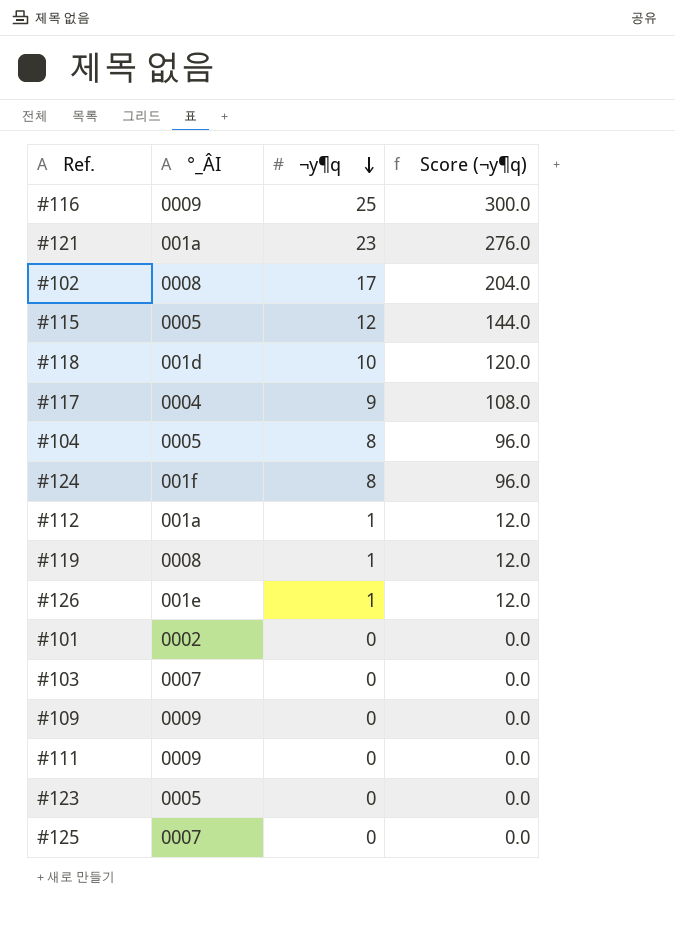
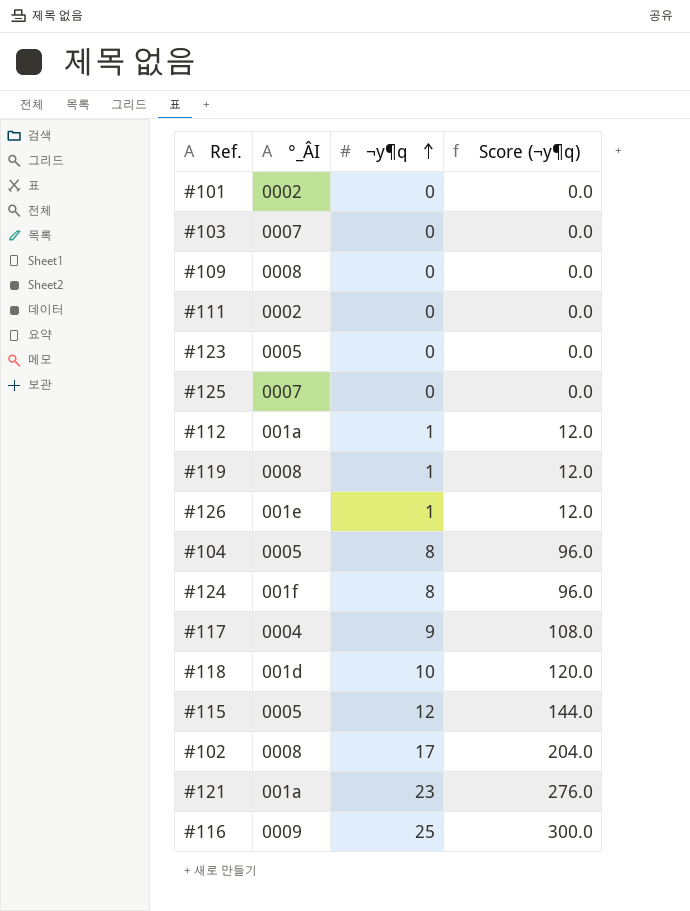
row order: ¬y¶q descending -> ¬y¶q ascending
#109 | °_ÂI: 0009 -> 0008
#111 | °_ÂI: 0009 -> 0002

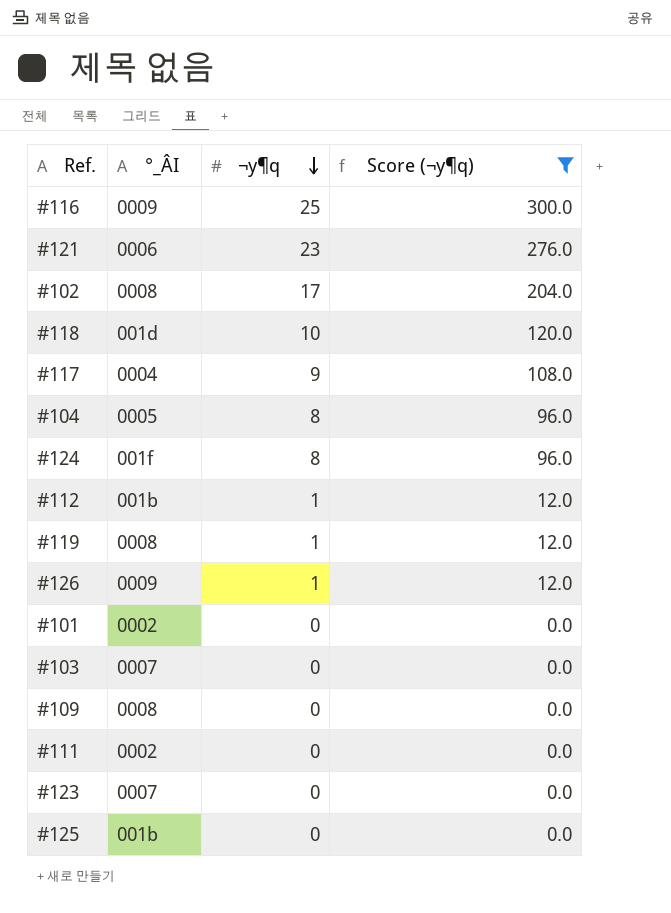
filter: none -> Score (¬y¶q) != 144.0
row order: ¬y¶q ascending -> ¬y¶q descending
#121 | °_ÂI: 001a -> 0006
#112 | °_ÂI: 001a -> 001b
#126 | °_ÂI: 001e -> 0009
#123 | °_ÂI: 0005 -> 0007
#125 | °_ÂI: 0007 -> 001b

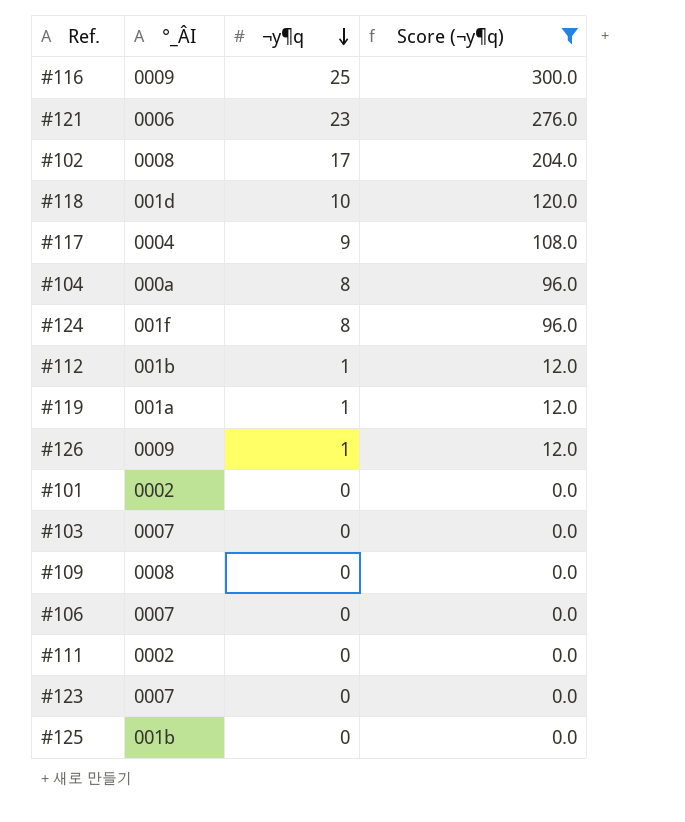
#104 | °_ÂI: 0005 -> 000a
#119 | °_ÂI: 0008 -> 001a
row #106: none -> 0007 | 0 | 0.0

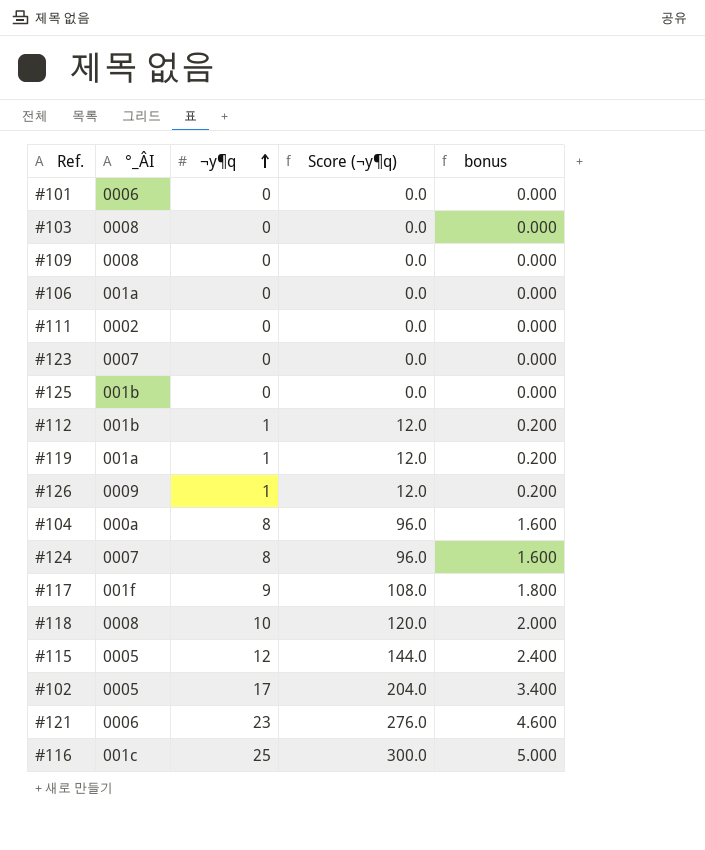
filter: Score (¬y¶q) != 144.0 -> none
row order: ¬y¶q descending -> ¬y¶q ascending
column bonus | formula: none -> [¬y¶q] * 0.2
#101 | °_ÂI: 0002 -> 0006
#103 | °_ÂI: 0007 -> 0008
#106 | °_ÂI: 0007 -> 001a
#124 | °_ÂI: 001f -> 0007
#117 | °_ÂI: 0004 -> 001f
#118 | °_ÂI: 001d -> 0008
#102 | °_ÂI: 0008 -> 0005
#116 | °_ÂI: 0009 -> 001c

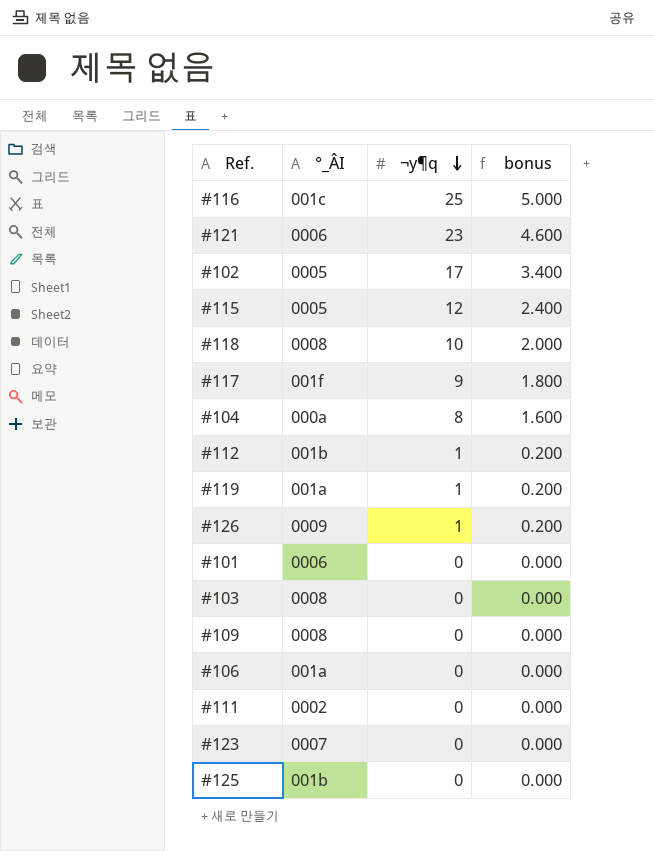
row order: ¬y¶q ascending -> ¬y¶q descending
column Score (¬y¶q) | formula: [¬y¶q] * 12 -> none
row #124: 0007 | 8 | 96.0 | 1.600 -> none

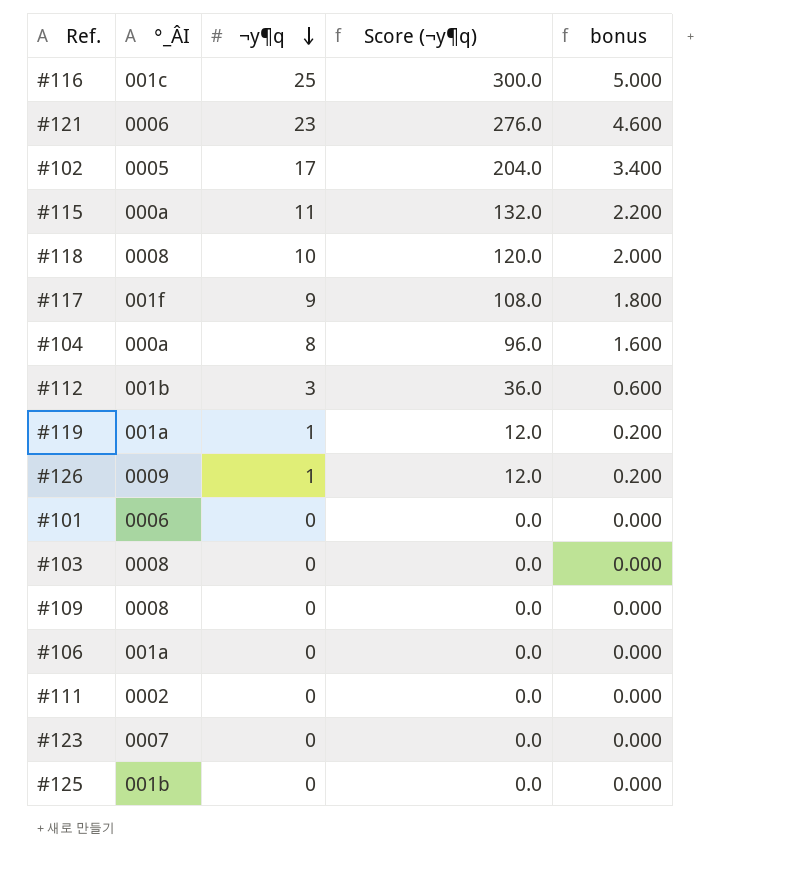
column Score (¬y¶q) | formula: none -> [¬y¶q] * 12
#115 | °_ÂI: 0005 -> 000a
#115 | ¬y¶q: 12 -> 11
#115 | bonus: 2.400 -> 2.200
#112 | ¬y¶q: 1 -> 3
#112 | bonus: 0.200 -> 0.600

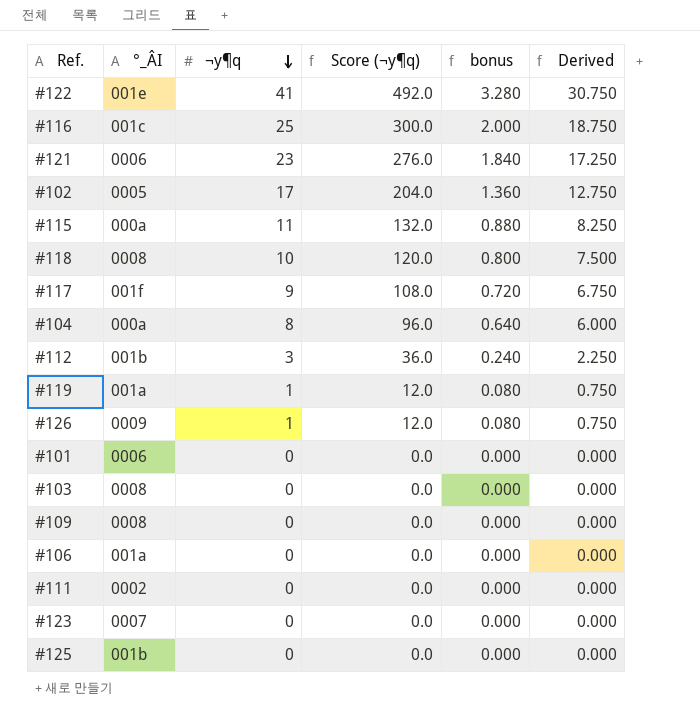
column bonus | formula: [¬y¶q] * 0.2 -> [¬y¶q] * 0.08
column Derived | formula: none -> [¬y¶q] * 0.75
row #122: none -> 001e | 41 | 492.0 | 3.280 | 30.750

